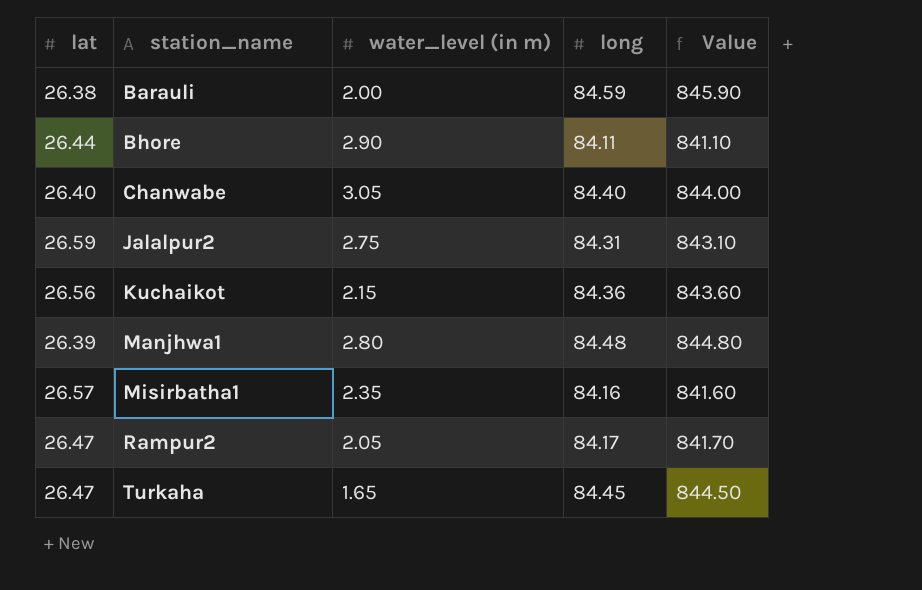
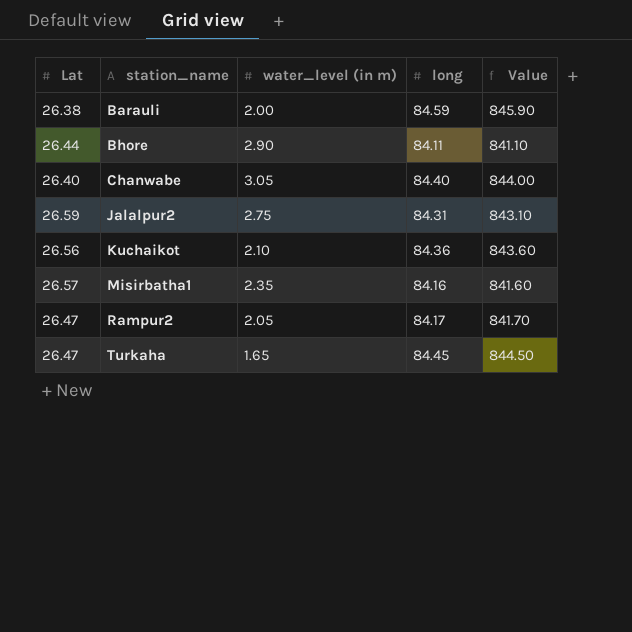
column name: lat -> Lat
row Manjhwa1: 26.39 | 2.80 | 84.48 | 844.80 -> none
Kuchaikot | water_level (in m): 2.15 -> 2.10

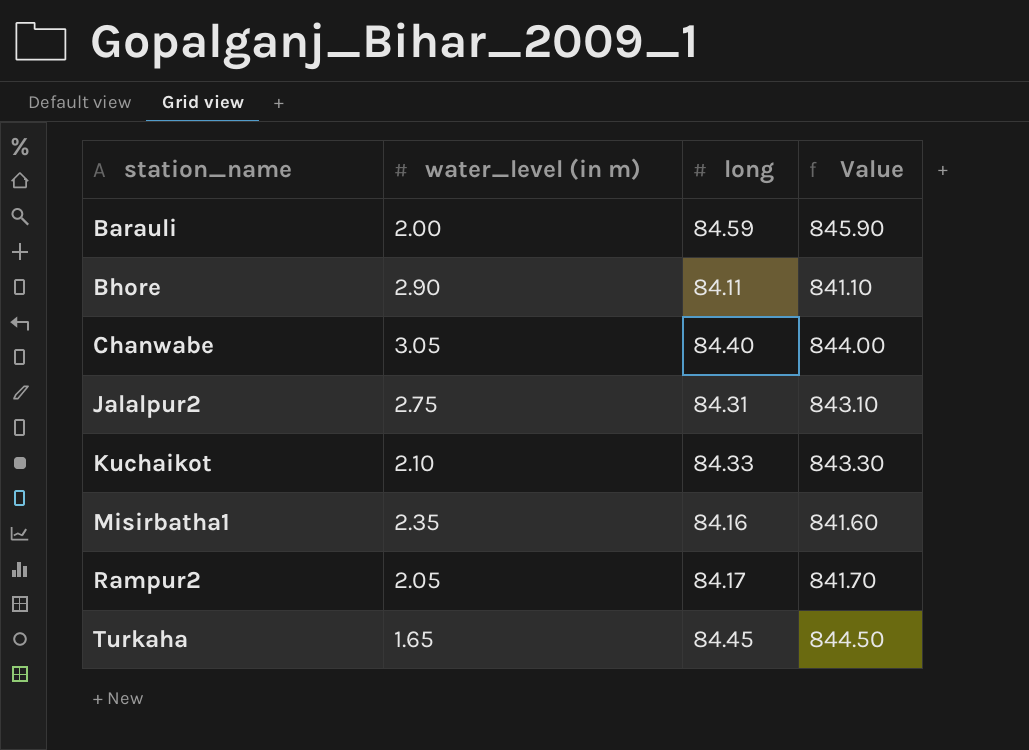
column Lat | position: 1 -> none
Kuchaikot | long: 84.36 -> 84.33
Kuchaikot | Value: 843.60 -> 843.30

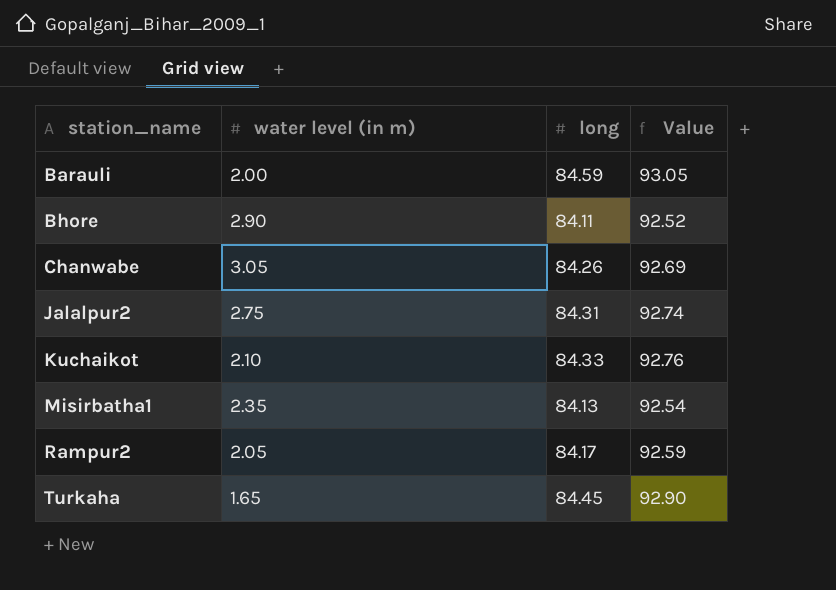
column name: water_level (in m) -> water level (in m)
column Value | formula: [long] * 10 -> [long] * 1.1
Chanwabe | long: 84.40 -> 84.26
Misirbatha1 | long: 84.16 -> 84.13

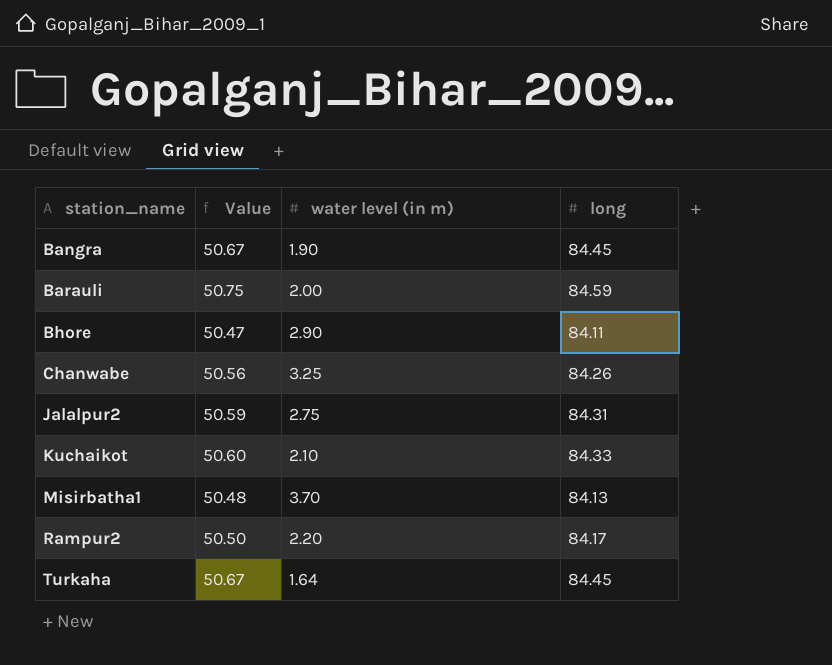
column Value | formula: [long] * 1.1 -> [long] * 0.6
column Value | position: 4 -> 2
row Bangra: none -> 50.67 | 1.90 | 84.45
Chanwabe | water level (in m): 3.05 -> 3.25
Misirbatha1 | water level (in m): 2.35 -> 3.70
Rampur2 | water level (in m): 2.05 -> 2.20
Turkaha | water level (in m): 1.65 -> 1.64

